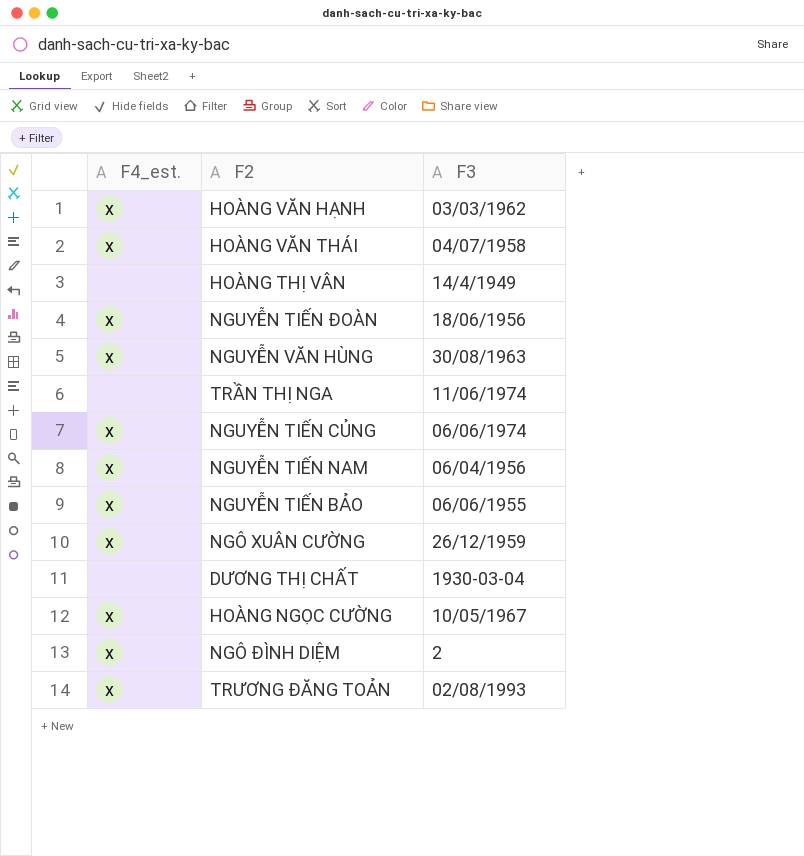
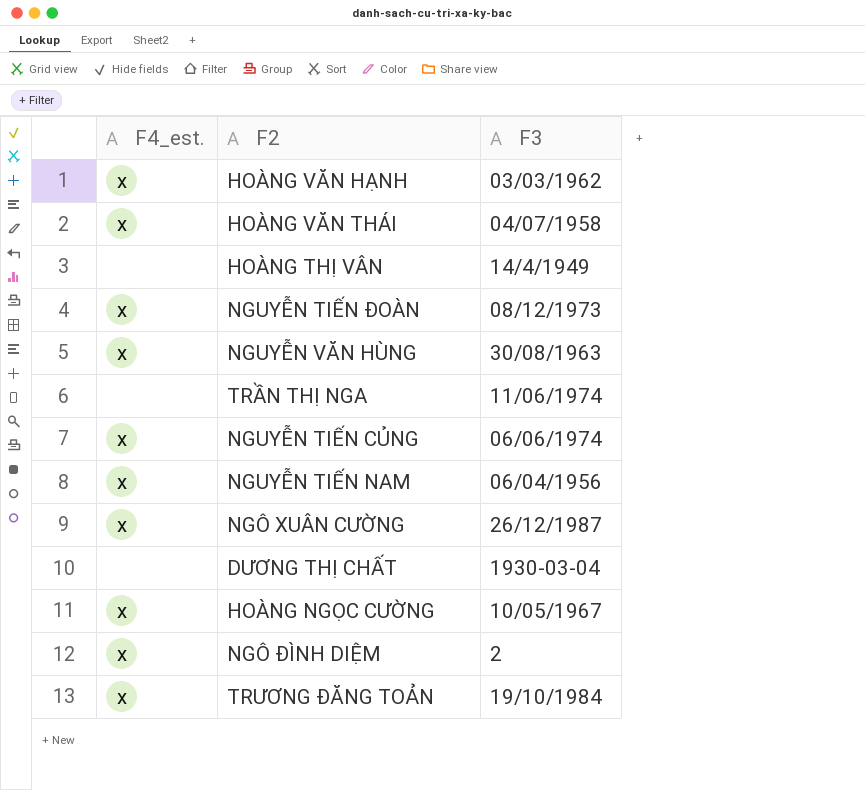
row NGUYỄN TIẾN BẢO: x | 06/06/1955 -> none
NGUYỄN TIẾN ĐOÀN | F3: 18/06/1956 -> 08/12/1973
NGÔ XUÂN CƯỜNG | F3: 26/12/1959 -> 26/12/1987
TRƯƠNG ĐĂNG TOẢN | F3: 02/08/1993 -> 19/10/1984

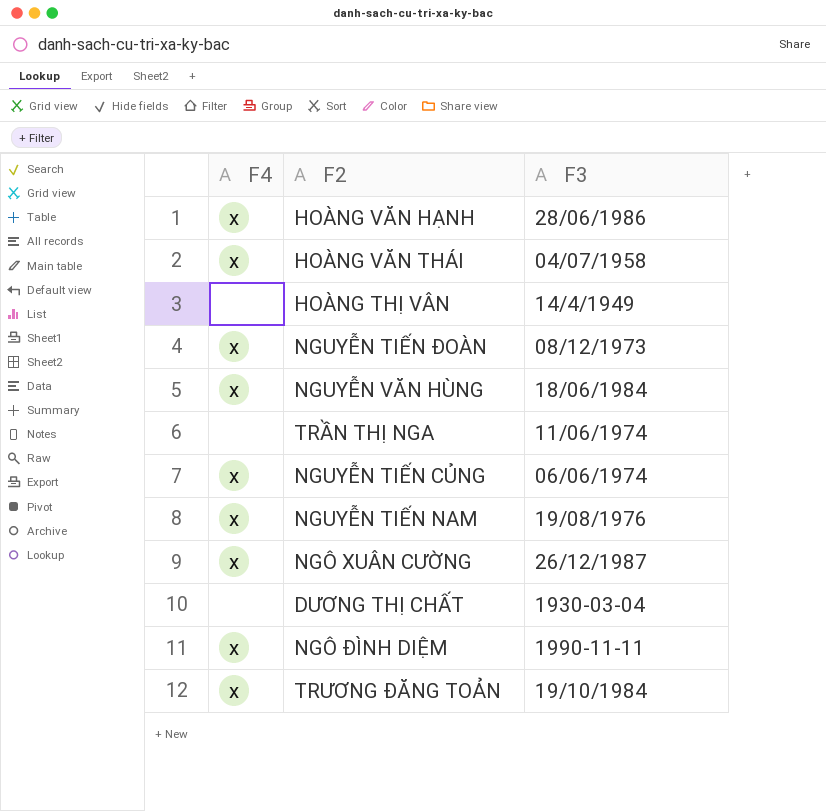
column name: F4_est. -> F4
row HOÀNG NGỌC CƯỜNG: x | 10/05/1967 -> none
HOÀNG VĂN HẠNH | F3: 03/03/1962 -> 28/06/1986
NGUYỄN VĂN HÙNG | F3: 30/08/1963 -> 18/06/1984
NGUYỄN TIẾN NAM | F3: 06/04/1956 -> 19/08/1976
NGÔ ĐÌNH DIỆM | F3: 2 -> 1990-11-11

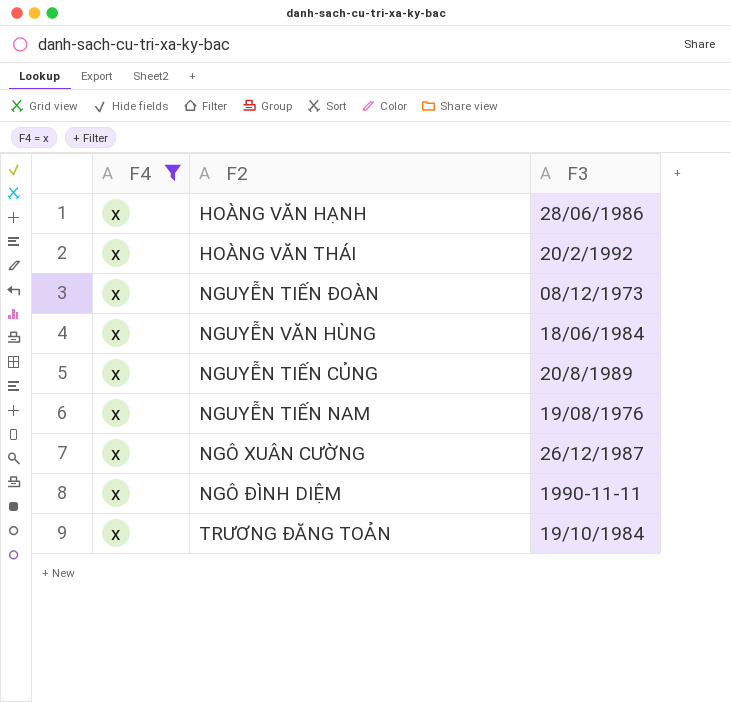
filter: none -> F4 = x
HOÀNG VĂN THÁI | F3: 04/07/1958 -> 20/2/1992
NGUYỄN TIẾN CỦNG | F3: 06/06/1974 -> 20/8/1989

